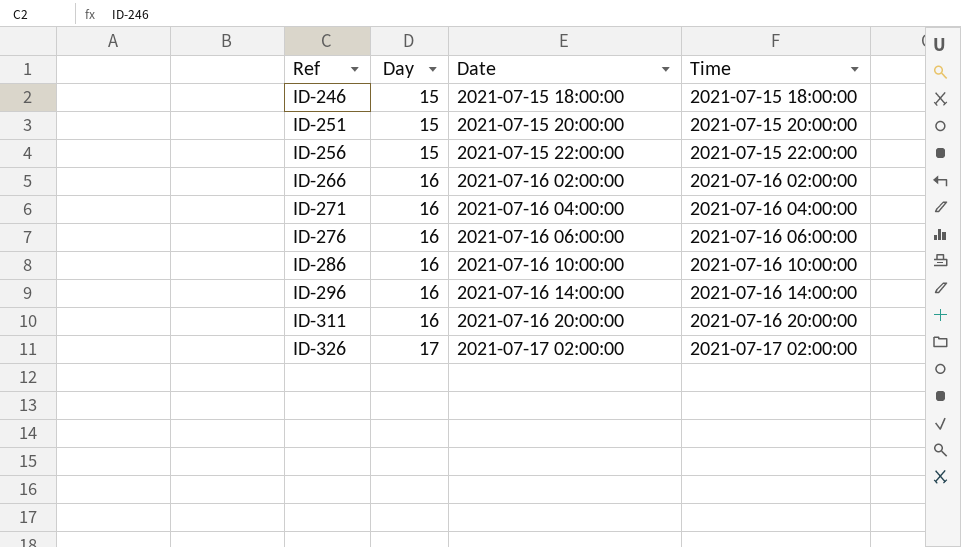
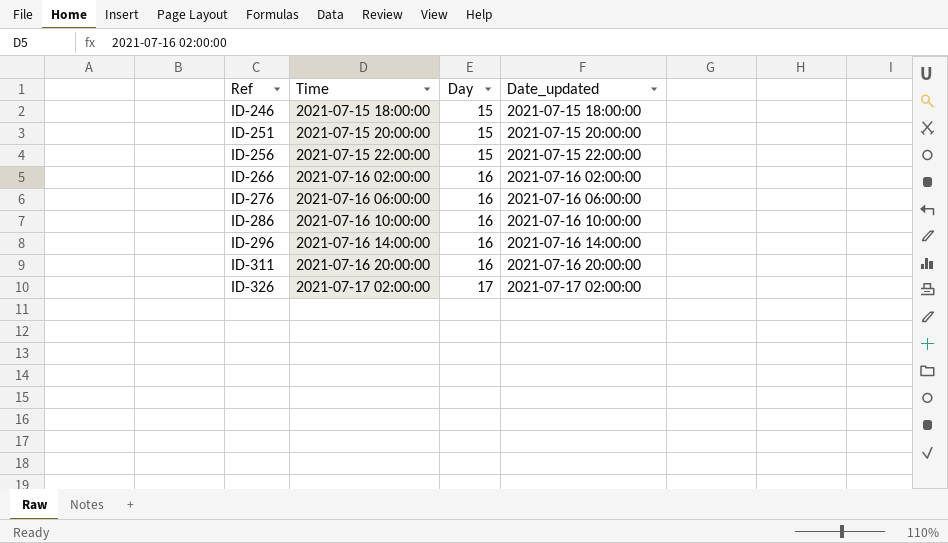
column Time | position: 4 -> 2
column name: Date -> Date_updated
row ID-271: 16 | 2021-07-16 04:00:00 | 2021-07-16 04:00:00 -> none

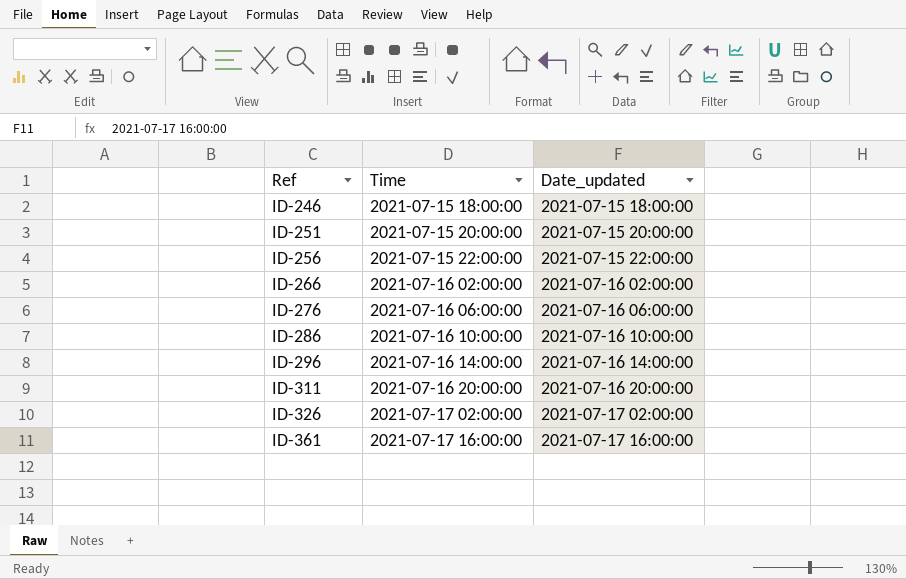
column Day | position: 3 -> none
row ID-361: none -> 2021-07-17 16:00:00 | 2021-07-17 16:00:00

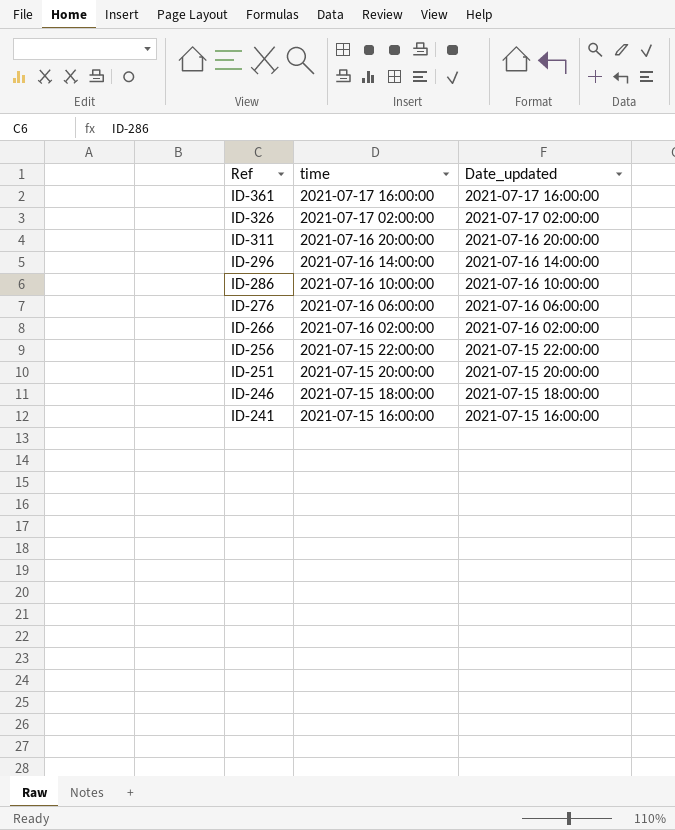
row order: Ref ascending -> Ref descending
column name: Time -> time
row ID-241: none -> 2021-07-15 16:00:00 | 2021-07-15 16:00:00

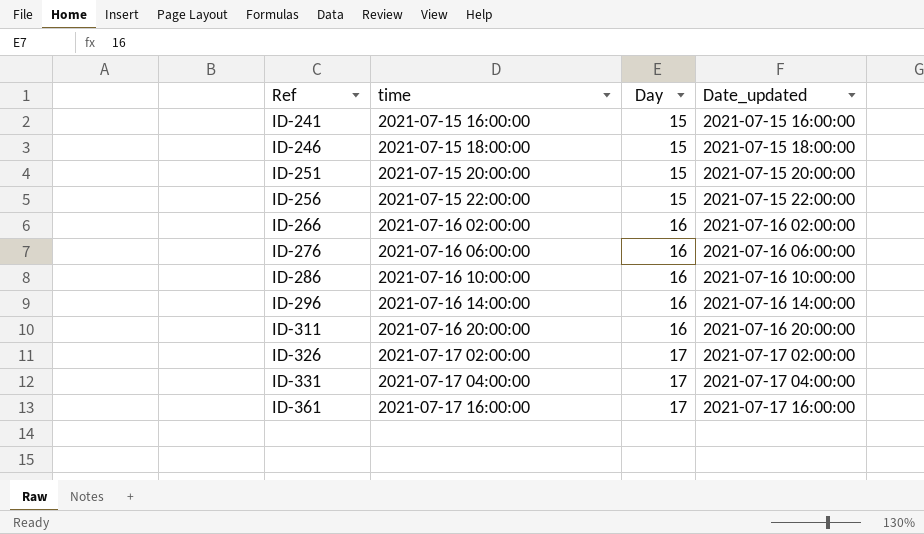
row order: Ref descending -> Ref ascending
column Day | position: none -> 3
row ID-331: none -> 2021-07-17 04:00:00 | 17 | 2021-07-17 04:00:00

